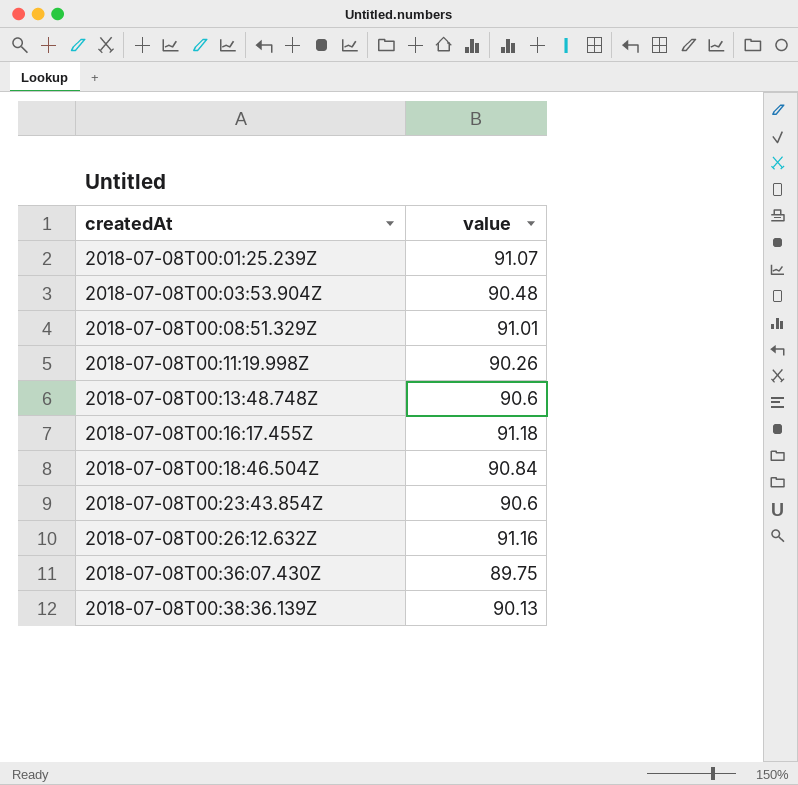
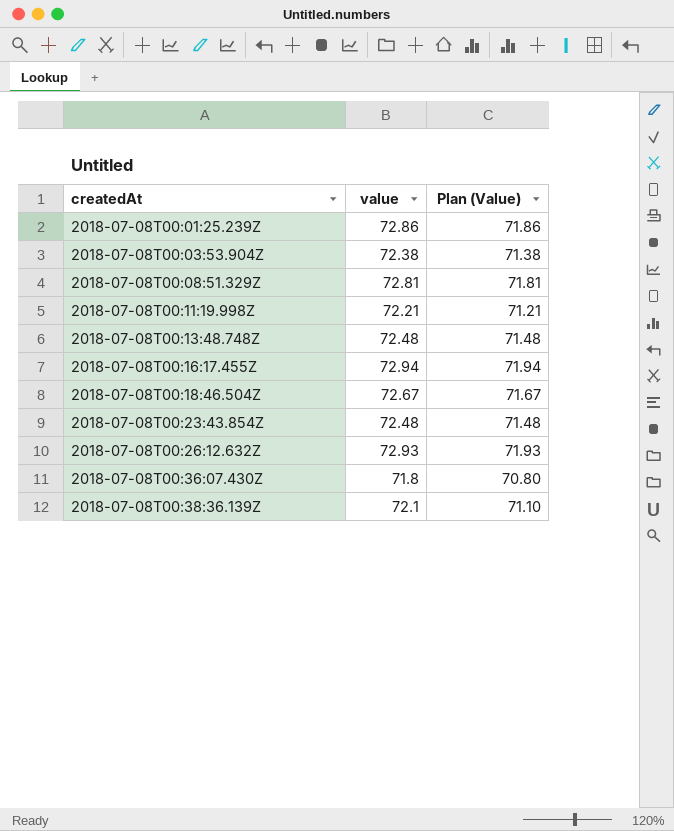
column Plan (Value) | formula: none -> [value] - 1
2018-07-08T00:01:25.239Z | value: 91.07 -> 72.86
2018-07-08T00:03:53.904Z | value: 90.48 -> 72.38
2018-07-08T00:08:51.329Z | value: 91.01 -> 72.81
2018-07-08T00:11:19.998Z | value: 90.26 -> 72.21
2018-07-08T00:13:48.748Z | value: 90.6 -> 72.48
2018-07-08T00:16:17.455Z | value: 91.18 -> 72.94
2018-07-08T00:18:46.504Z | value: 90.84 -> 72.67
2018-07-08T00:23:43.854Z | value: 90.6 -> 72.48
2018-07-08T00:26:12.632Z | value: 91.16 -> 72.93
2018-07-08T00:36:07.430Z | value: 89.75 -> 71.8
2018-07-08T00:38:36.139Z | value: 90.13 -> 72.1

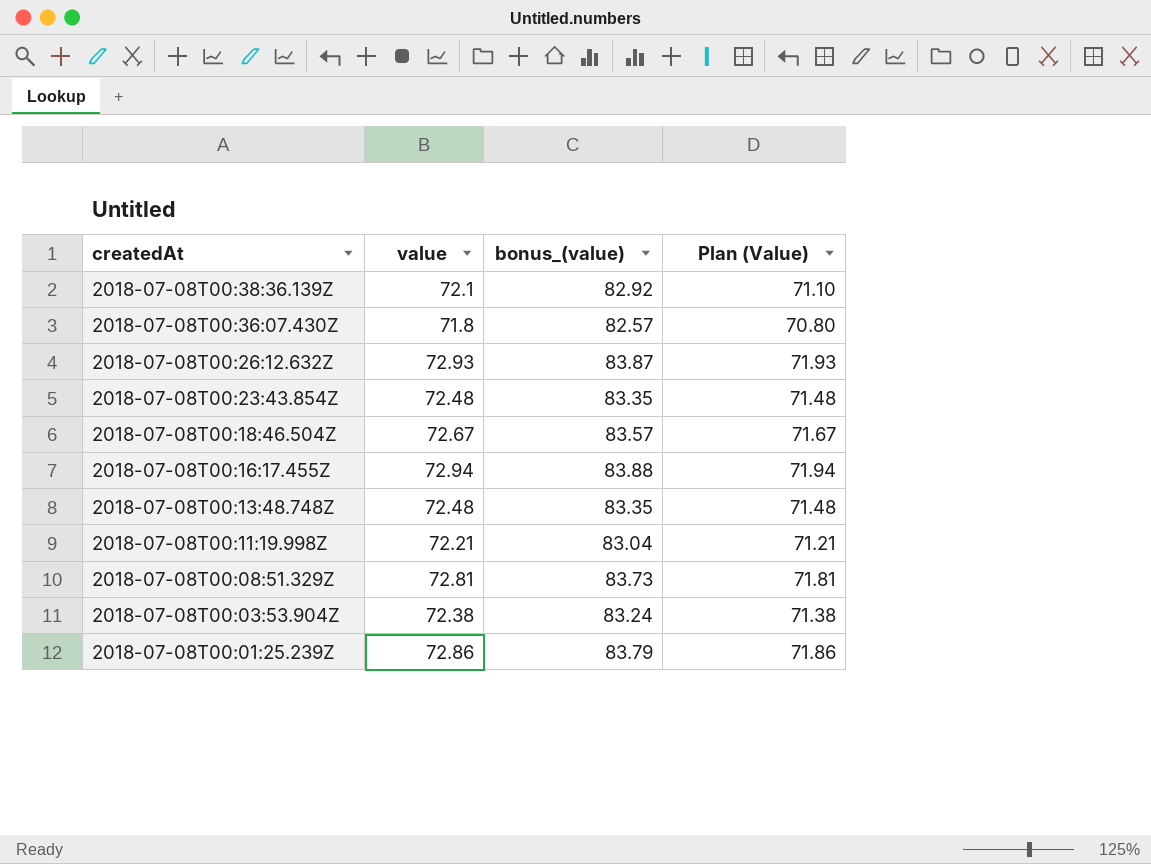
row order: createdAt ascending -> createdAt descending
column bonus_(value) | formula: none -> [value] * 1.15

